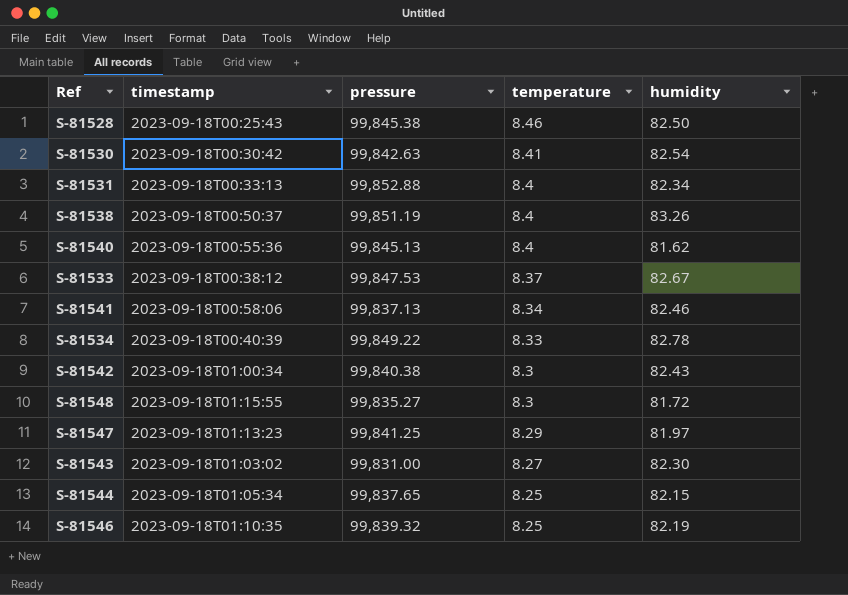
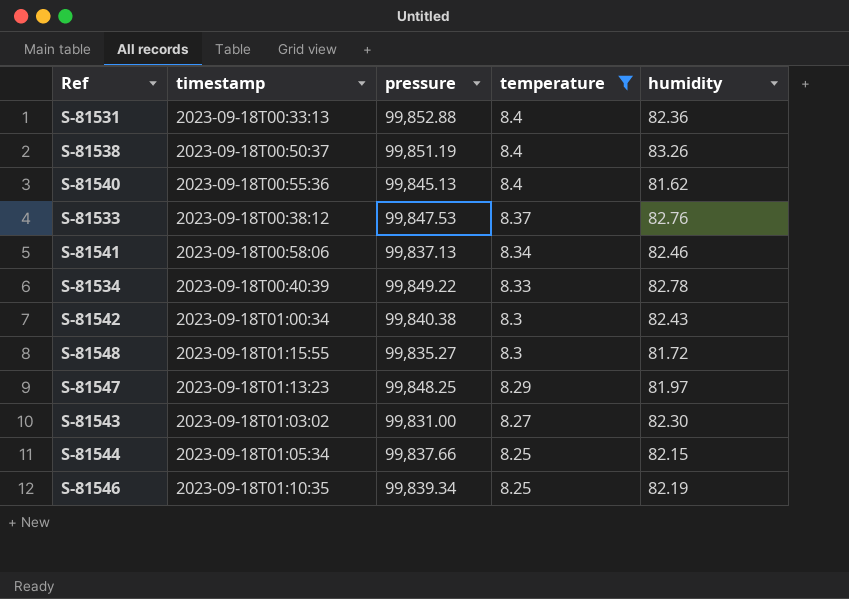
filter: none -> temperature <= 8.4
S-81531 | humidity: 82.34 -> 82.36
S-81533 | humidity: 82.67 -> 82.76
S-81547 | pressure: 99,841.25 -> 99,848.25
S-81544 | pressure: 99,837.65 -> 99,837.66
S-81546 | pressure: 99,839.32 -> 99,839.34

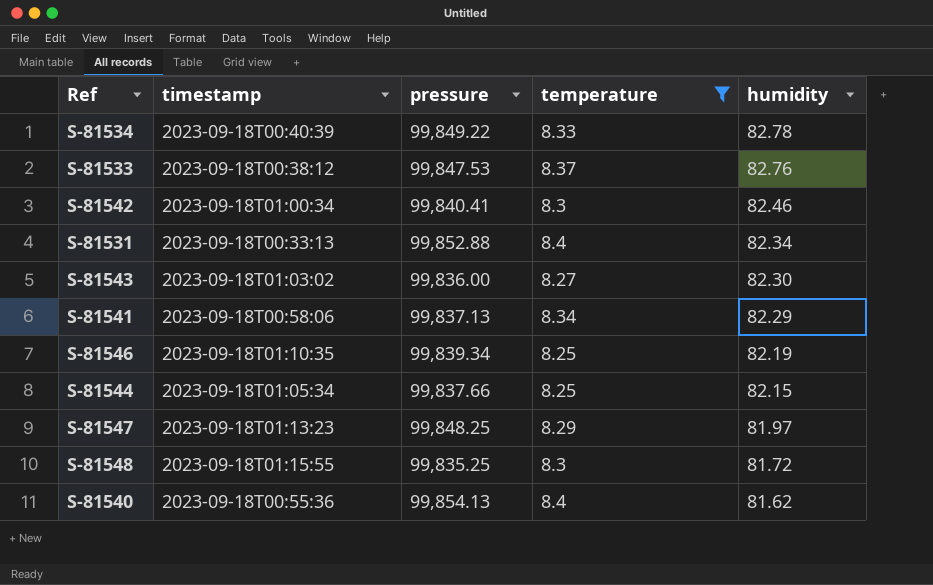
row order: temperature descending -> humidity descending
row S-81538: 2023-09-18T00:50:37 | 99,851.19 | 8.4 | 83.26 -> none
S-81542 | pressure: 99,840.38 -> 99,840.41
S-81542 | humidity: 82.43 -> 82.46
S-81531 | humidity: 82.36 -> 82.34
S-81543 | pressure: 99,831.00 -> 99,836.00
S-81541 | humidity: 82.46 -> 82.29
S-81548 | pressure: 99,835.27 -> 99,835.25
S-81540 | pressure: 99,845.13 -> 99,854.13

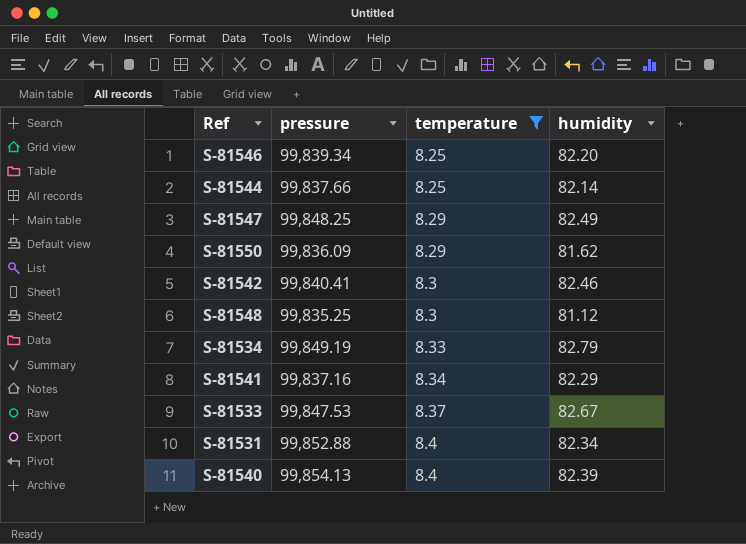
row order: humidity descending -> temperature ascending
column timestamp | position: 2 -> none
row S-81543: 2023-09-18T01:03:02 | 99,836.00 | 8.27 | 82.30 -> none
S-81546 | humidity: 82.19 -> 82.20
S-81544 | humidity: 82.15 -> 82.14
S-81547 | humidity: 81.97 -> 82.49
row S-81550: none -> 99,836.09 | 8.29 | 81.62
S-81548 | humidity: 81.72 -> 81.12
S-81534 | pressure: 99,849.22 -> 99,849.19
S-81534 | humidity: 82.78 -> 82.79
S-81541 | pressure: 99,837.13 -> 99,837.16
S-81533 | humidity: 82.76 -> 82.67
S-81540 | humidity: 81.62 -> 82.39

